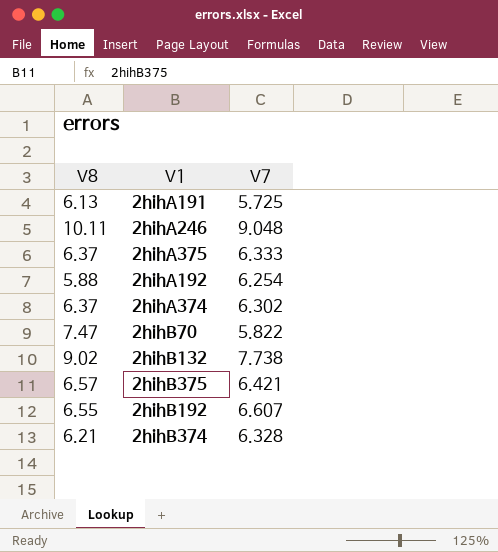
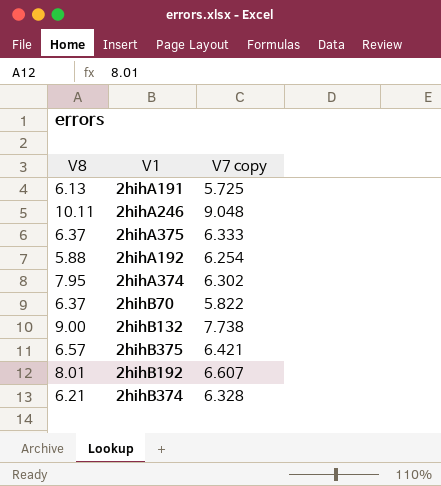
column name: V7 -> V7 copy
2hihA374 | V8: 6.37 -> 7.95
2hihB70 | V8: 7.47 -> 6.37
2hihB132 | V8: 9.02 -> 9.00
2hihB192 | V8: 6.55 -> 8.01

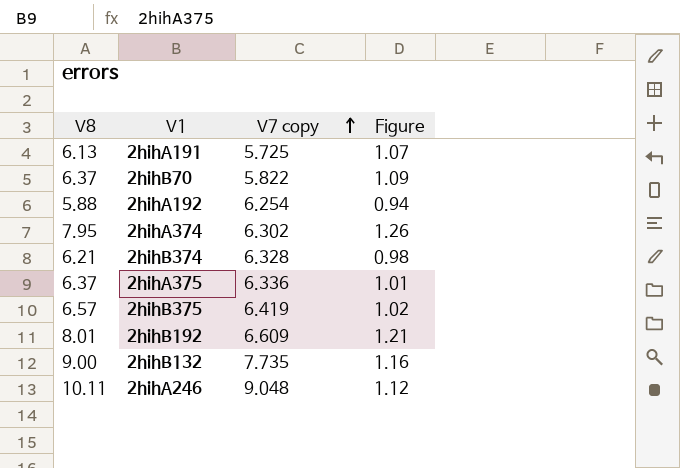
row order: none -> V7 copy ascending
column Figure | formula: none -> [V8] / [V7 copy]
2hihA375 | V7 copy: 6.333 -> 6.336
2hihB375 | V7 copy: 6.421 -> 6.419
2hihB192 | V7 copy: 6.607 -> 6.609
2hihB132 | V7 copy: 7.738 -> 7.735

